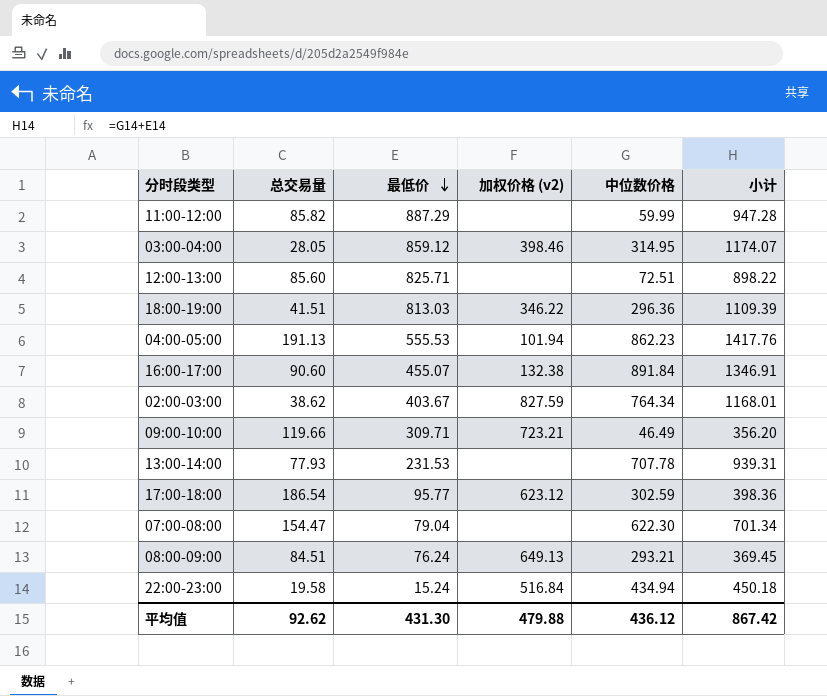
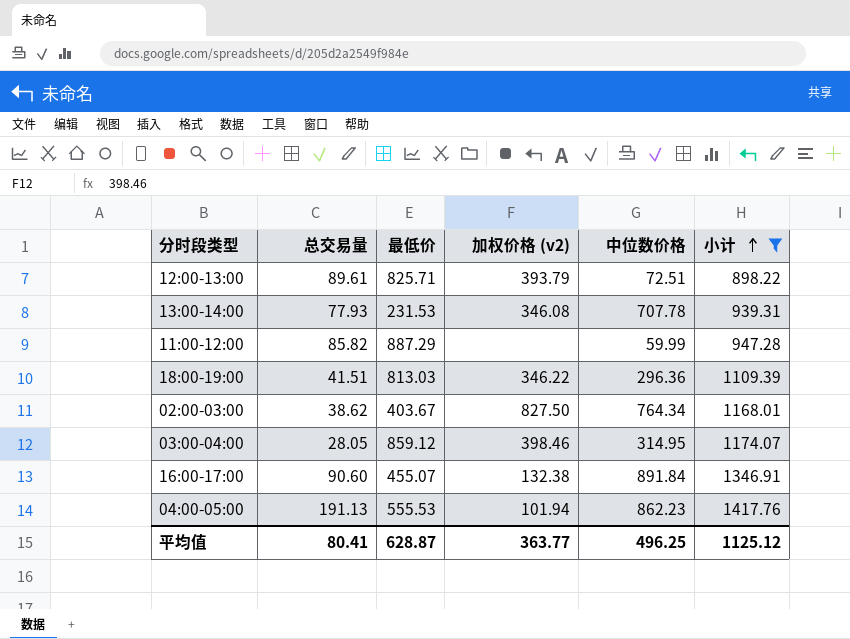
filter: none -> 小计 >= 898.22
row order: 最低价 descending -> 小计 ascending
12:00-13:00 | 总交易量: 85.60 -> 89.61
12:00-13:00 | 加权价格 (v2): none -> 393.79
13:00-14:00 | 加权价格 (v2): none -> 346.08
02:00-03:00 | 加权价格 (v2): 827.59 -> 827.50
平均值 | 总交易量: 92.62 -> 80.41
平均值 | 最低价: 431.30 -> 628.87
平均值 | 加权价格 (v2): 479.88 -> 363.77
平均值 | 中位数价格: 436.12 -> 496.25
平均值 | 小计: 867.42 -> 1125.12

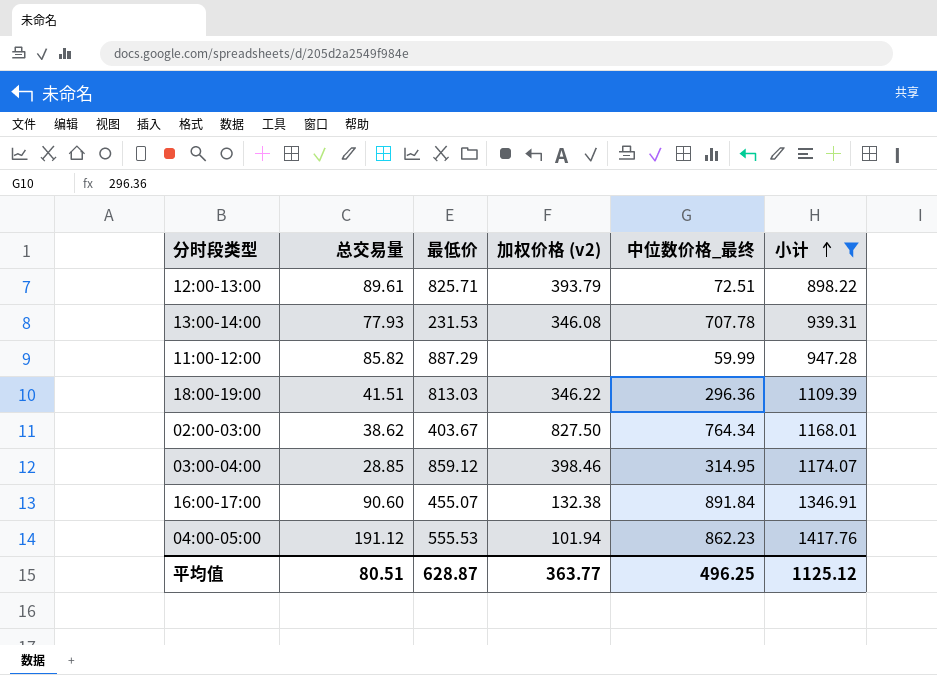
column name: 中位数价格 -> 中位数价格_最终
03:00-04:00 | 总交易量: 28.05 -> 28.85
04:00-05:00 | 总交易量: 191.13 -> 191.12
平均值 | 总交易量: 80.41 -> 80.51

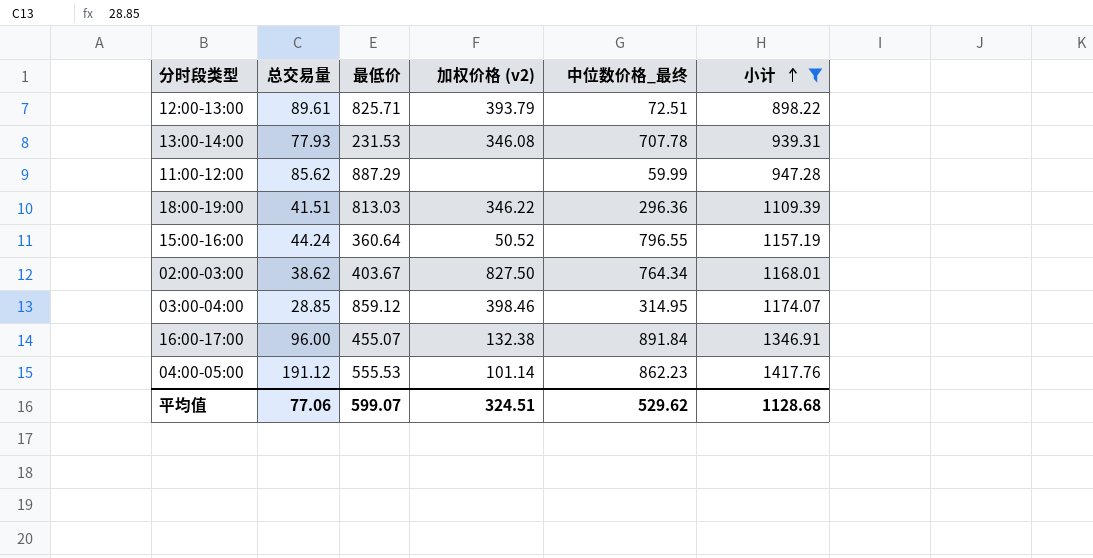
11:00-12:00 | 总交易量: 85.82 -> 85.62
row 15:00-16:00: none -> 44.24 | 360.64 | 50.52 | 796.55 | 1157.19
16:00-17:00 | 总交易量: 90.60 -> 96.00
04:00-05:00 | 加权价格 (v2): 101.94 -> 101.14
平均值 | 总交易量: 80.51 -> 77.06
平均值 | 最低价: 628.87 -> 599.07
平均值 | 加权价格 (v2): 363.77 -> 324.51
平均值 | 中位数价格_最终: 496.25 -> 529.62
平均值 | 小计: 1125.12 -> 1128.68

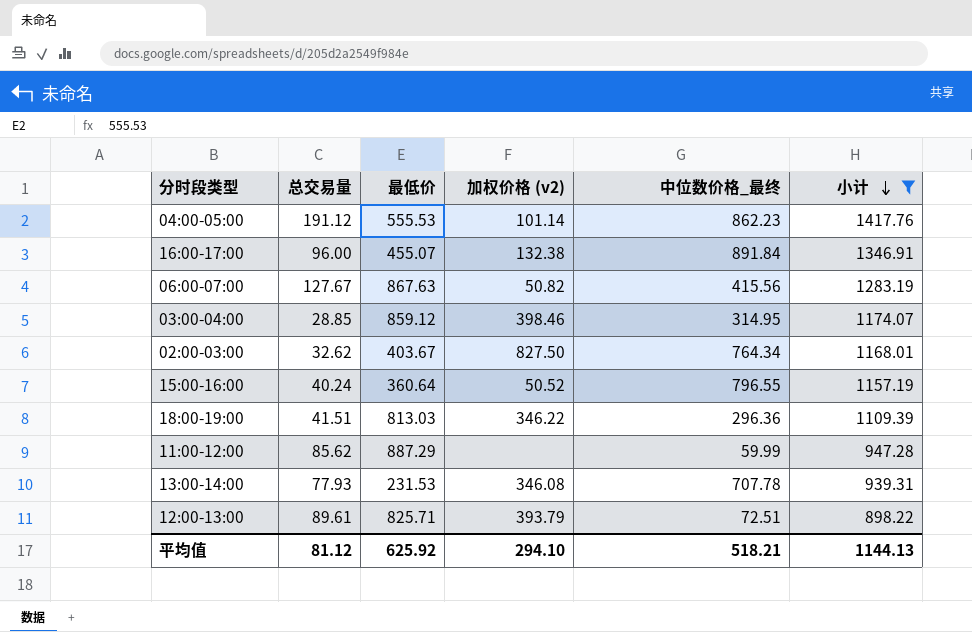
row order: 小计 ascending -> 小计 descending
row 06:00-07:00: none -> 127.67 | 867.63 | 50.82 | 415.56 | 1283.19
02:00-03:00 | 总交易量: 38.62 -> 32.62
15:00-16:00 | 总交易量: 44.24 -> 40.24
平均值 | 总交易量: 77.06 -> 81.12
平均值 | 最低价: 599.07 -> 625.92
平均值 | 加权价格 (v2): 324.51 -> 294.10
平均值 | 中位数价格_最终: 529.62 -> 518.21
平均值 | 小计: 1128.68 -> 1144.13

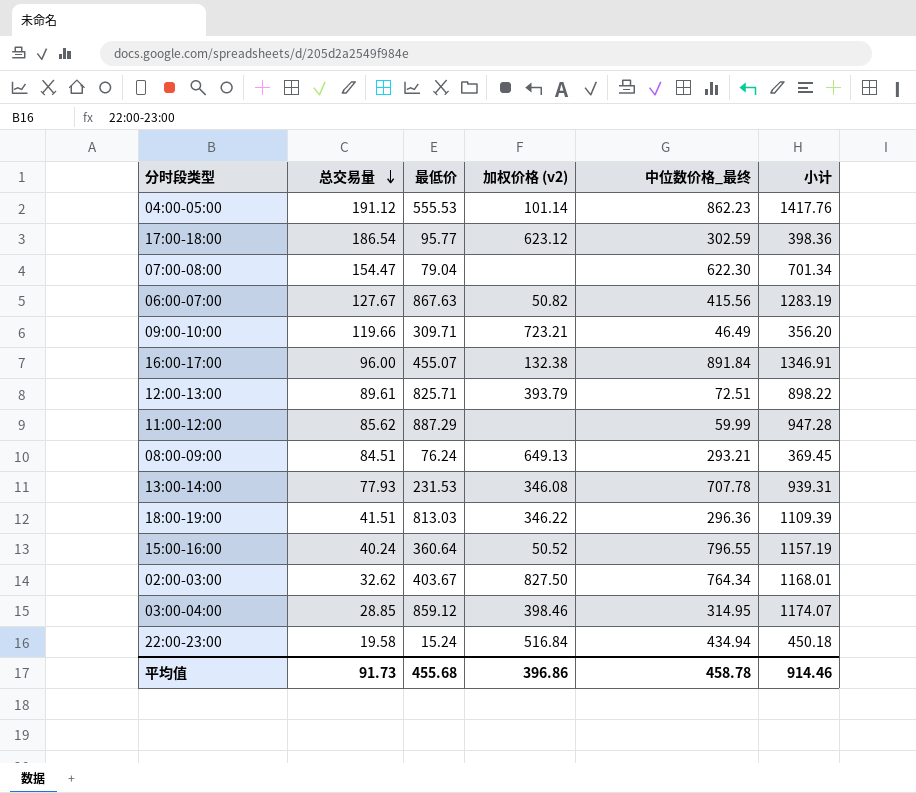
filter: 小计 >= 898.22 -> none
row order: 小计 descending -> 总交易量 descending
平均值 | 总交易量: 81.12 -> 91.73
平均值 | 最低价: 625.92 -> 455.68
平均值 | 加权价格 (v2): 294.10 -> 396.86
平均值 | 中位数价格_最终: 518.21 -> 458.78
平均值 | 小计: 1144.13 -> 914.46

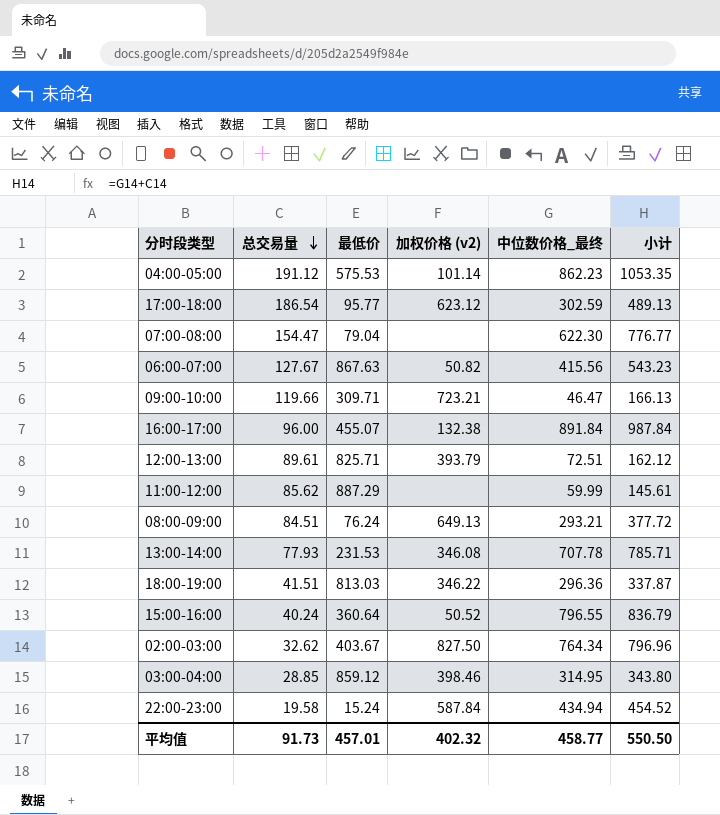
column 小计 | formula: [最低价] + [中位数价格_最终] -> [总交易量] + [中位数价格_最终]
04:00-05:00 | 最低价: 555.53 -> 575.53
09:00-10:00 | 中位数价格_最终: 46.49 -> 46.47
22:00-23:00 | 加权价格 (v2): 516.84 -> 587.84
平均值 | 最低价: 455.68 -> 457.01
平均值 | 加权价格 (v2): 396.86 -> 402.32
平均值 | 中位数价格_最终: 458.78 -> 458.77
平均值 | 小计: 914.46 -> 550.50

